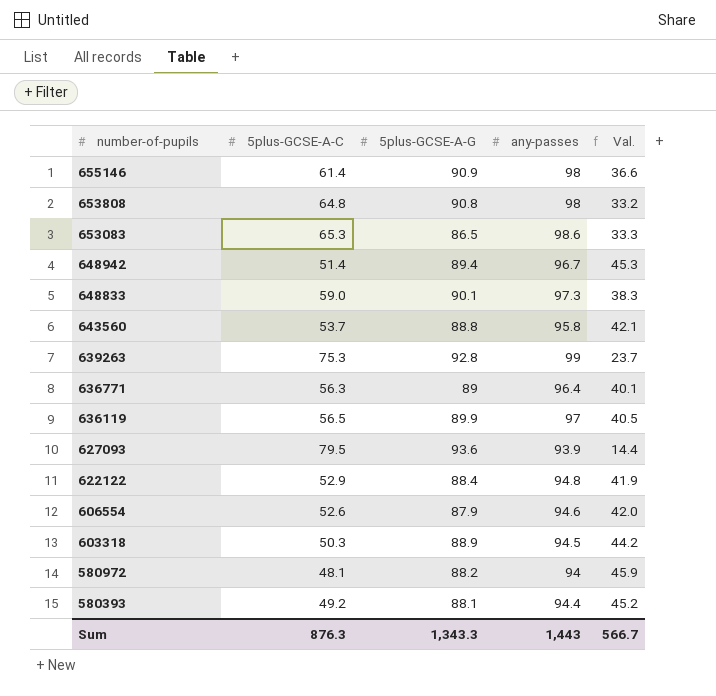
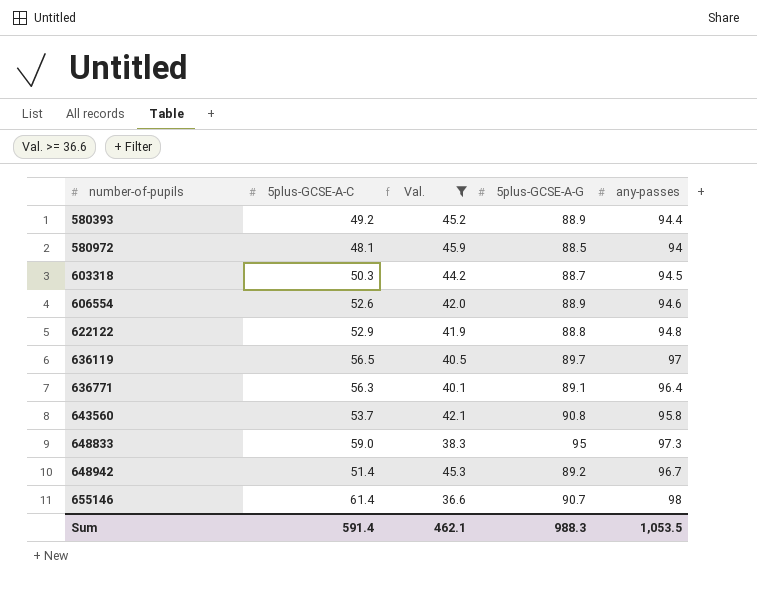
filter: none -> Val. >= 36.6
row order: number-of-pupils descending -> number-of-pupils ascending
column Val. | position: 5 -> 3
580393 | 5plus-GCSE-A-G: 88.1 -> 88.9
580972 | 5plus-GCSE-A-G: 88.2 -> 88.5
603318 | 5plus-GCSE-A-G: 88.9 -> 88.7
606554 | 5plus-GCSE-A-G: 87.9 -> 88.9
622122 | 5plus-GCSE-A-G: 88.4 -> 88.8
636119 | 5plus-GCSE-A-G: 89.9 -> 89.7
636771 | 5plus-GCSE-A-G: 89 -> 89.1
643560 | 5plus-GCSE-A-G: 88.8 -> 90.8
648833 | 5plus-GCSE-A-G: 90.1 -> 95
648942 | 5plus-GCSE-A-G: 89.4 -> 89.2
655146 | 5plus-GCSE-A-G: 90.9 -> 90.7
Sum | 5plus-GCSE-A-C: 876.3 -> 591.4
Sum | Val.: 566.7 -> 462.1
Sum | 5plus-GCSE-A-G: 1,343.3 -> 988.3
Sum | any-passes: 1,443 -> 1,053.5

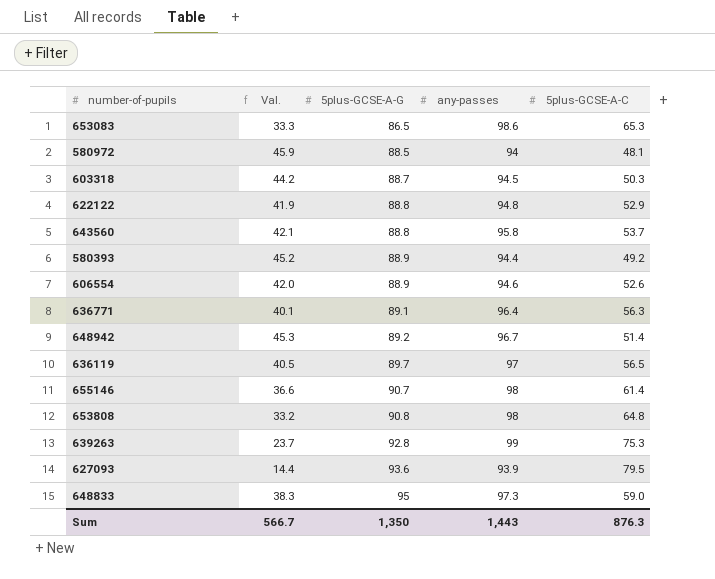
filter: Val. >= 36.6 -> none
row order: number-of-pupils ascending -> 5plus-GCSE-A-G ascending
column 5plus-GCSE-A-C | position: 2 -> 5
643560 | 5plus-GCSE-A-G: 90.8 -> 88.8
Sum | Val.: 462.1 -> 566.7
Sum | 5plus-GCSE-A-G: 988.3 -> 1,350
Sum | any-passes: 1,053.5 -> 1,443
Sum | 5plus-GCSE-A-C: 591.4 -> 876.3

